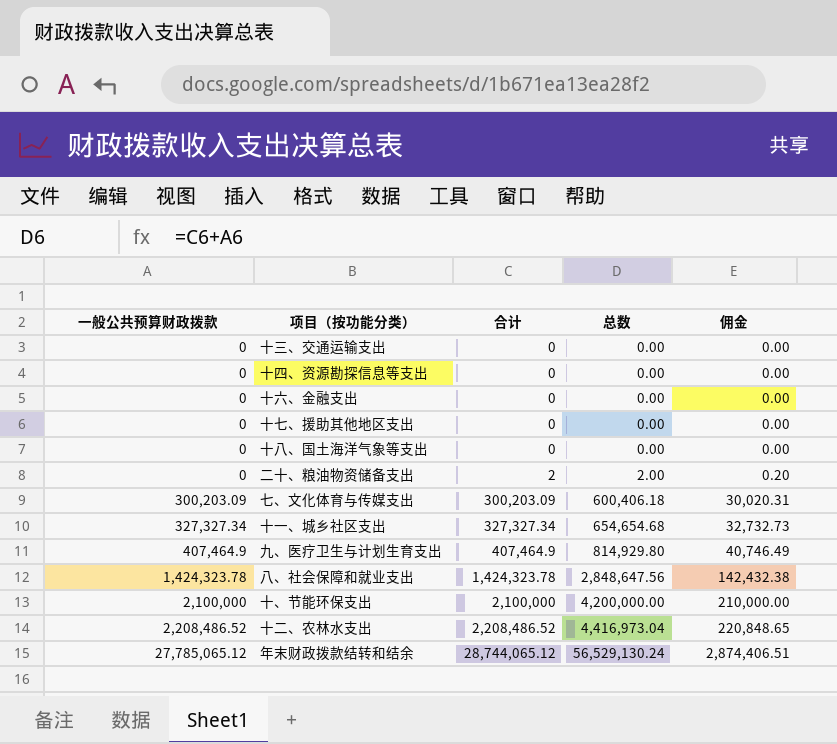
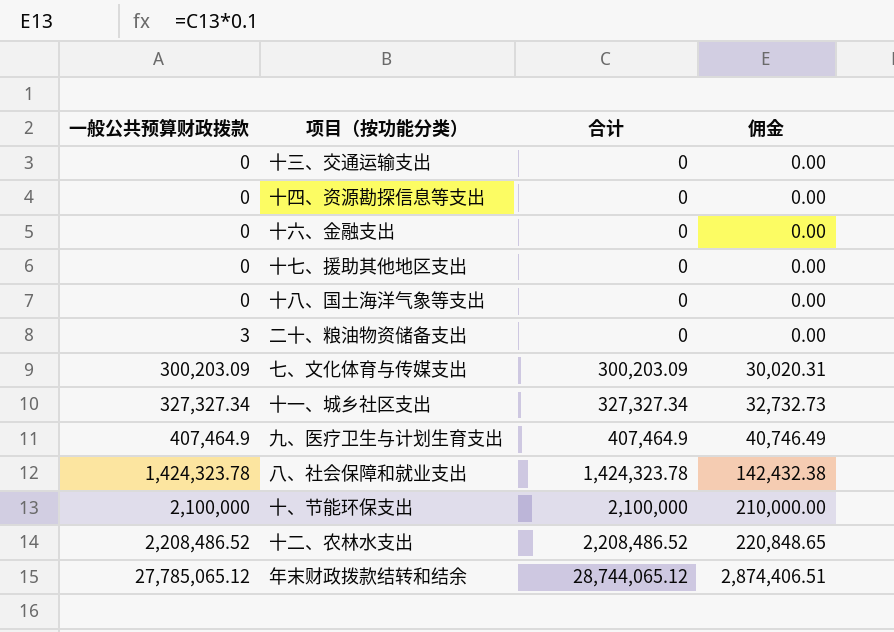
column 总数 | formula: [一般公共预算财政拨款] + [合计] -> none
二十、粮油物资储备支出 | 一般公共预算财政拨款: 0 -> 3
二十、粮油物资储备支出 | 合计: 2 -> 0
二十、粮油物资储备支出 | 佣金: 0.20 -> 0.00

